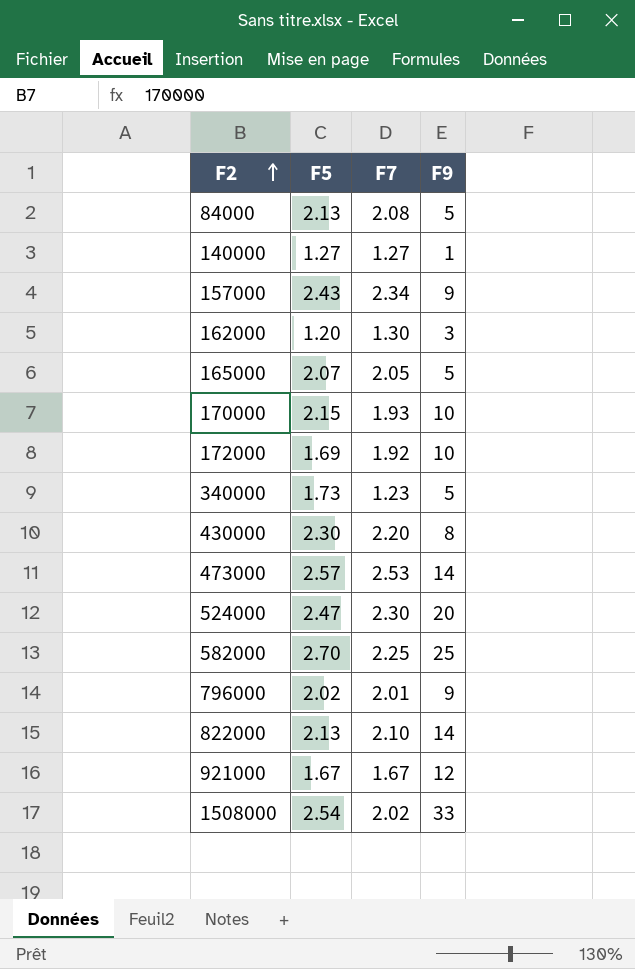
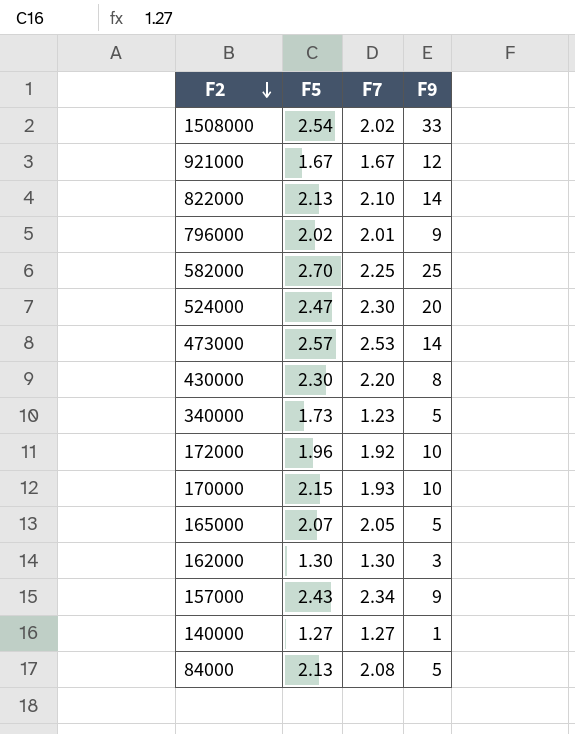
row order: F2 ascending -> F2 descending
172000 | F5: 1.69 -> 1.96
162000 | F5: 1.20 -> 1.30

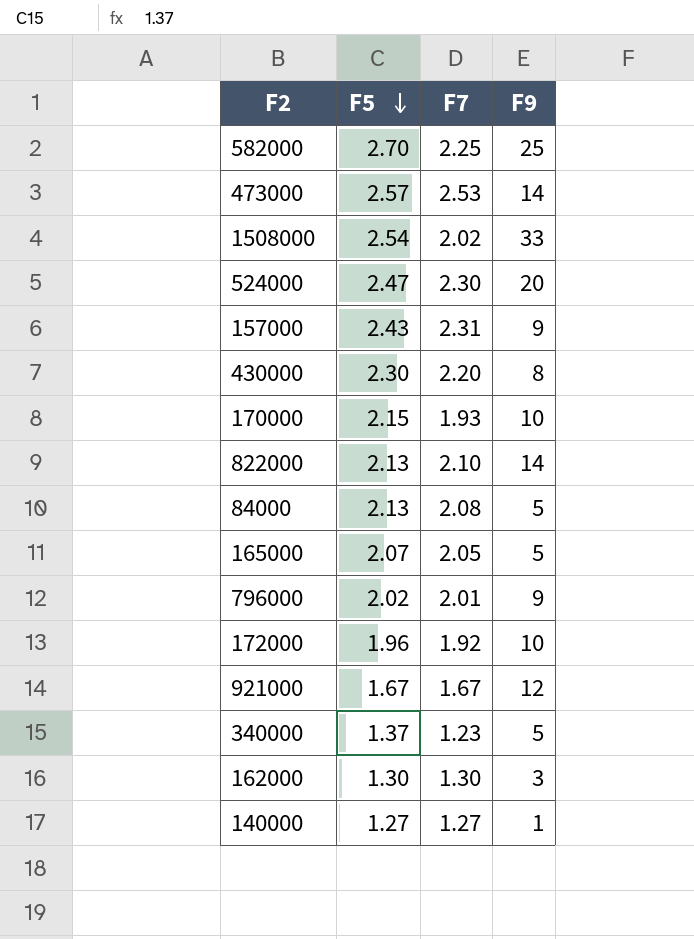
row order: F2 descending -> F5 descending
157000 | F7: 2.34 -> 2.31
340000 | F5: 1.73 -> 1.37

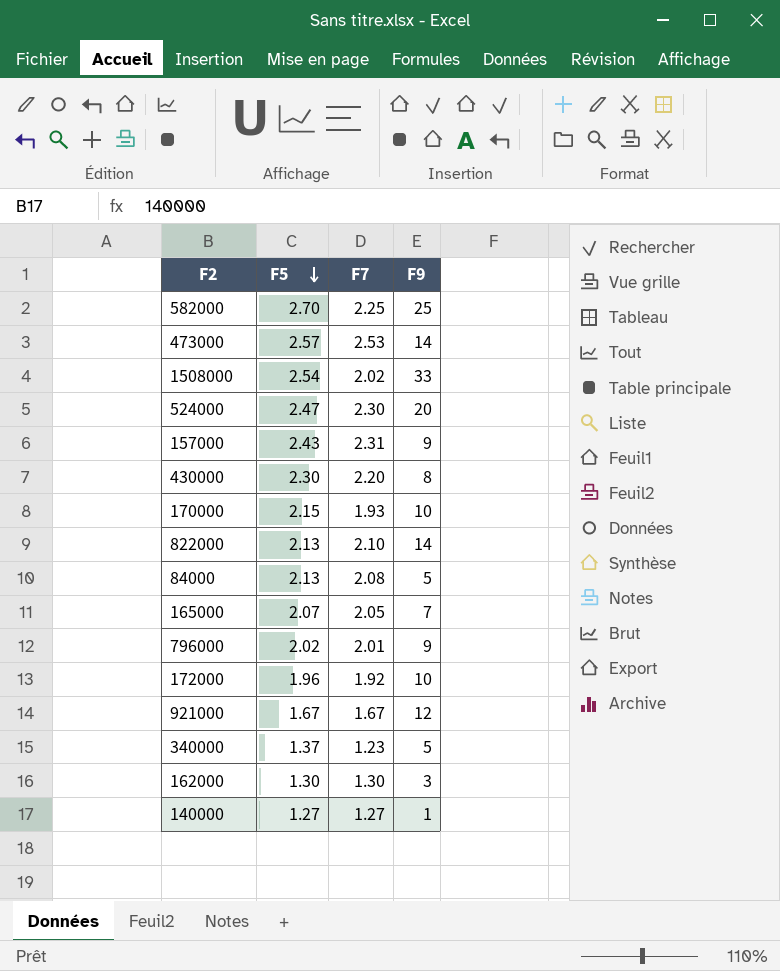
165000 | F9: 5 -> 7

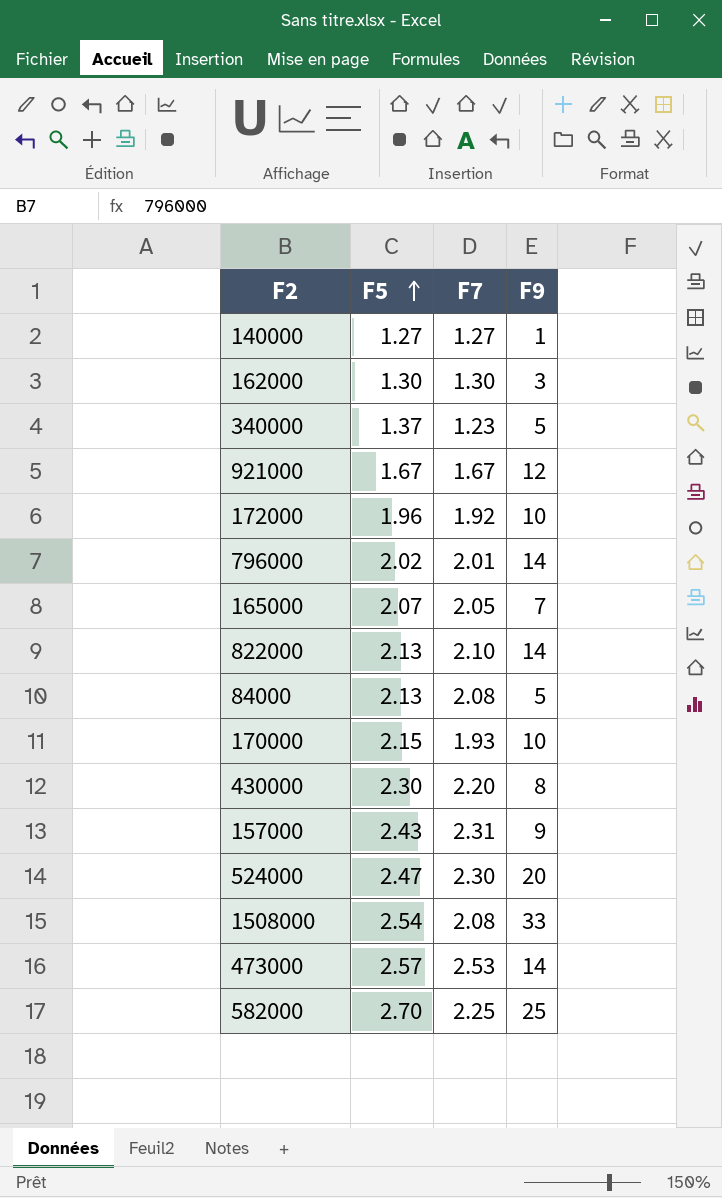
row order: F5 descending -> F5 ascending
796000 | F9: 9 -> 14
1508000 | F7: 2.02 -> 2.08

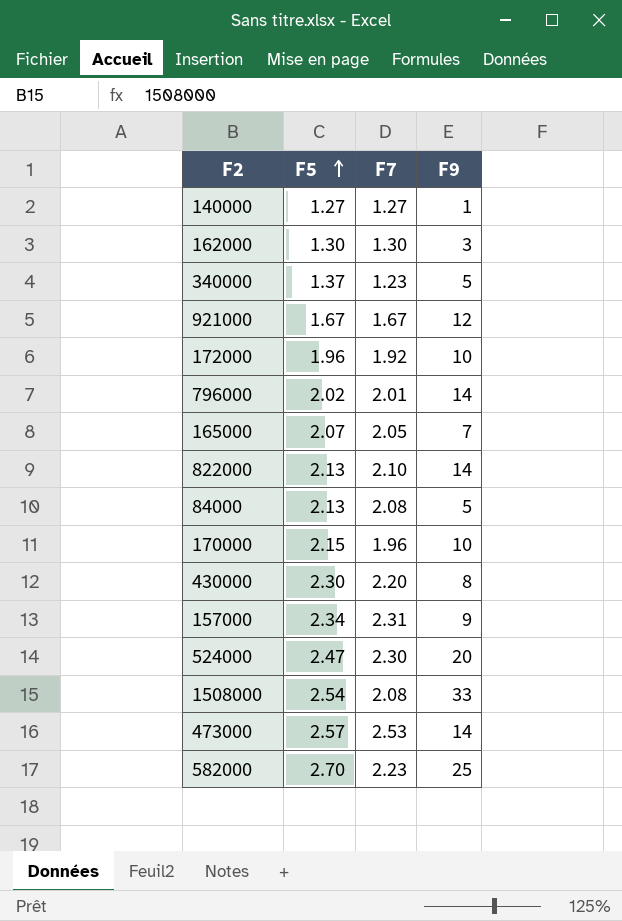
170000 | F7: 1.93 -> 1.96
157000 | F5: 2.43 -> 2.34
582000 | F7: 2.25 -> 2.23

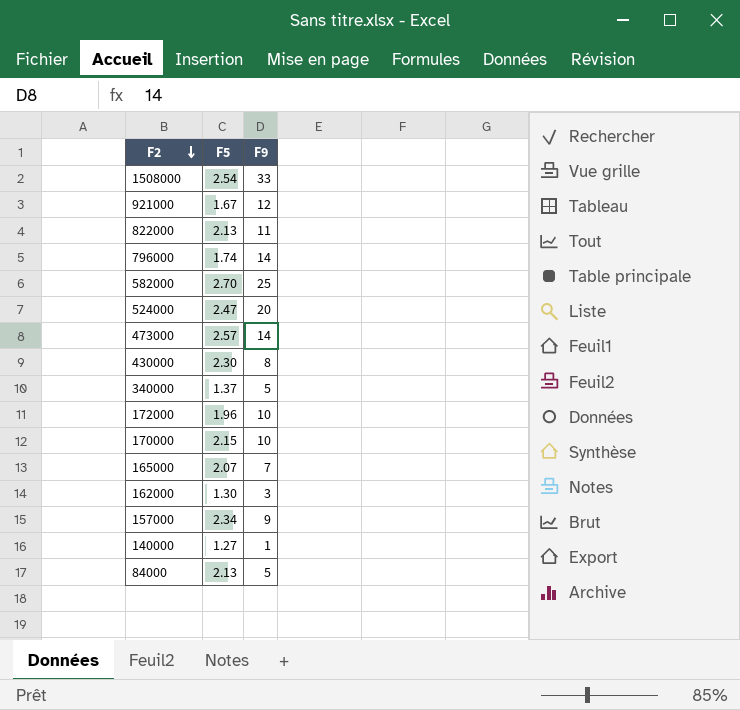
row order: F5 ascending -> F2 descending
column F7 | position: 3 -> none
822000 | F9: 14 -> 11
796000 | F5: 2.02 -> 1.74

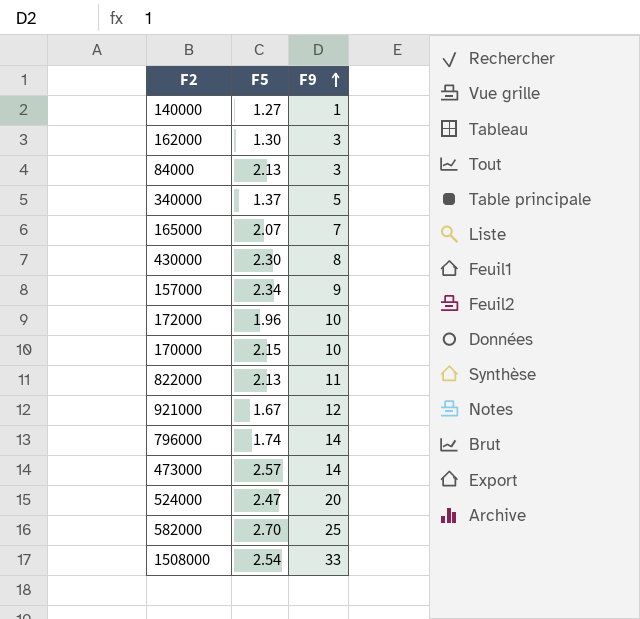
row order: F2 descending -> F9 ascending
84000 | F9: 5 -> 3

